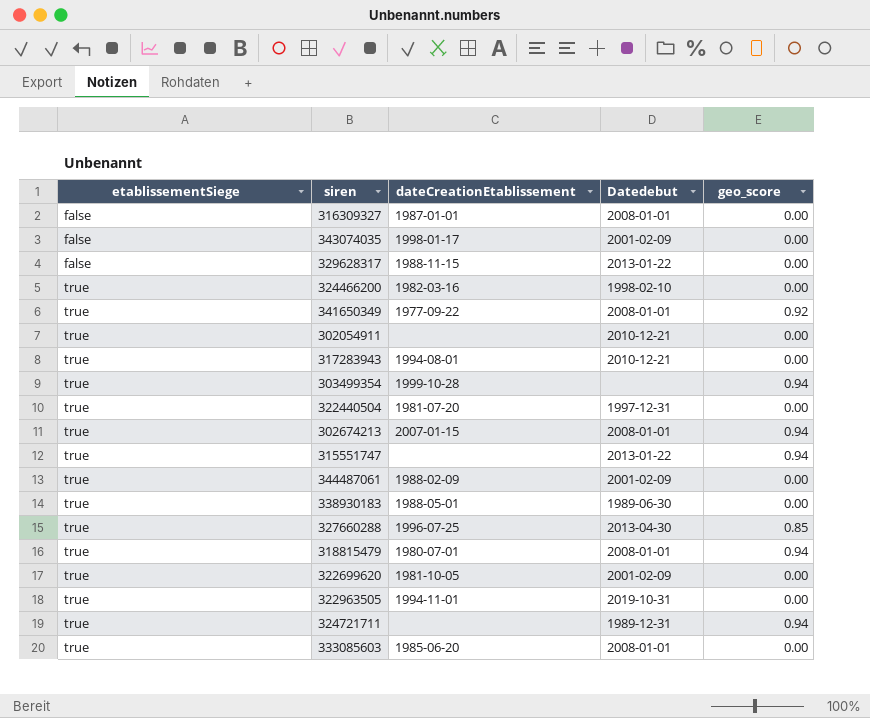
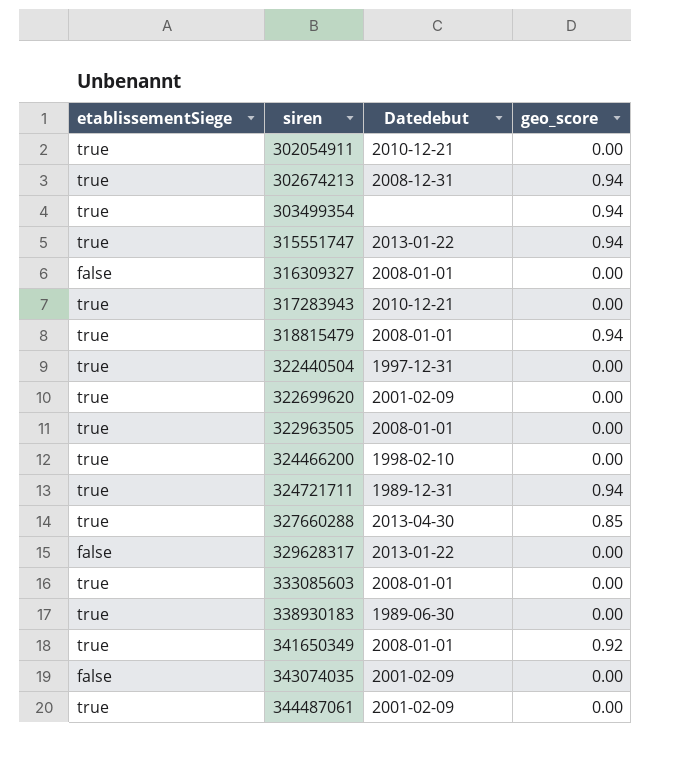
row order: etablissementSiege ascending -> siren ascending
column dateCreationEtablissement | position: 3 -> none
302674213 | Datedebut: 2008-01-01 -> 2008-12-31
322963505 | Datedebut: 2019-10-31 -> 2008-01-01

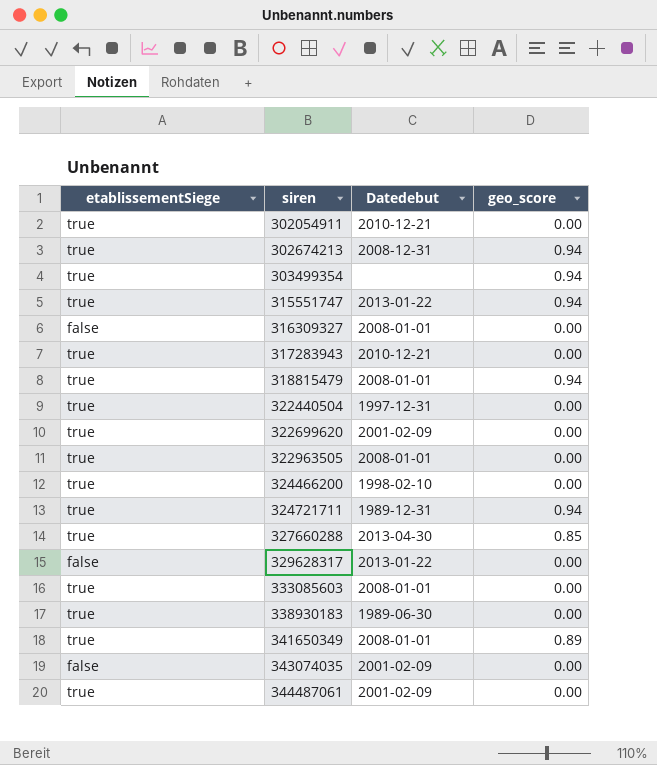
341650349 | geo_score: 0.92 -> 0.89

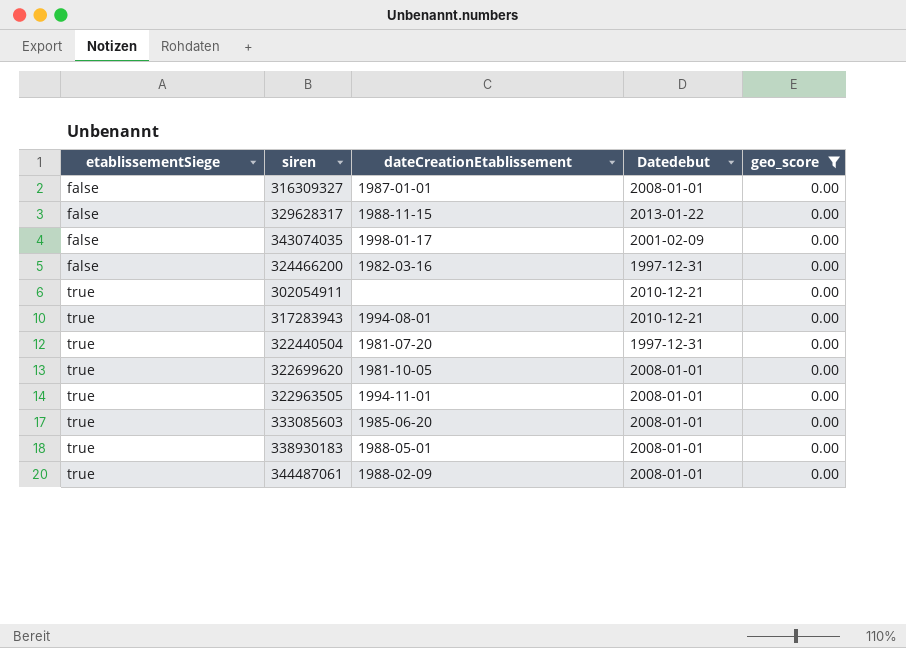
filter: none -> geo_score = 0.00
row order: siren ascending -> etablissementSiege ascending
column dateCreationEtablissement | position: none -> 3
324466200 | etablissementSiege: true -> false
324466200 | Datedebut: 1998-02-10 -> 1997-12-31
322699620 | Datedebut: 2001-02-09 -> 2008-01-01
338930183 | Datedebut: 1989-06-30 -> 2008-01-01
344487061 | Datedebut: 2001-02-09 -> 2008-01-01

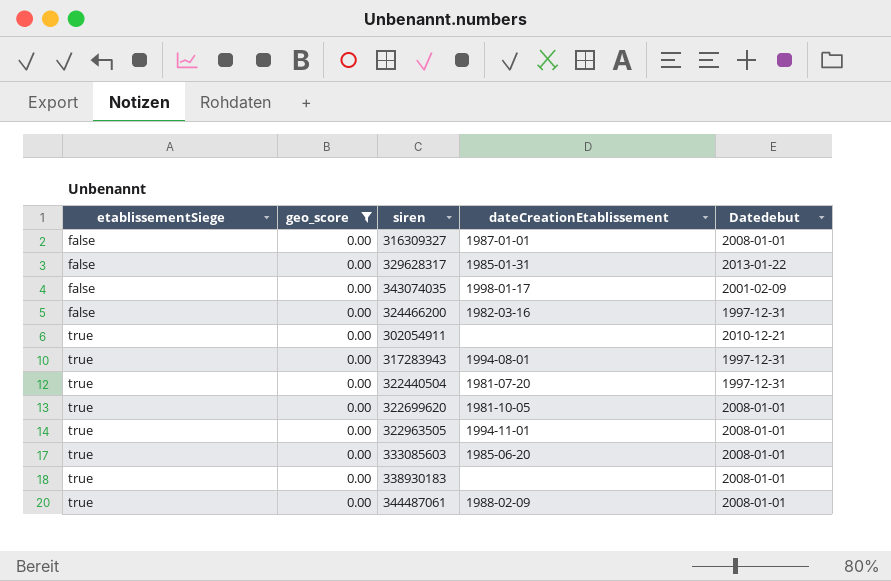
column geo_score | position: 5 -> 2
329628317 | dateCreationEtablissement: 1988-11-15 -> 1985-01-31
317283943 | Datedebut: 2010-12-21 -> 1997-12-31
338930183 | dateCreationEtablissement: 1988-05-01 -> none

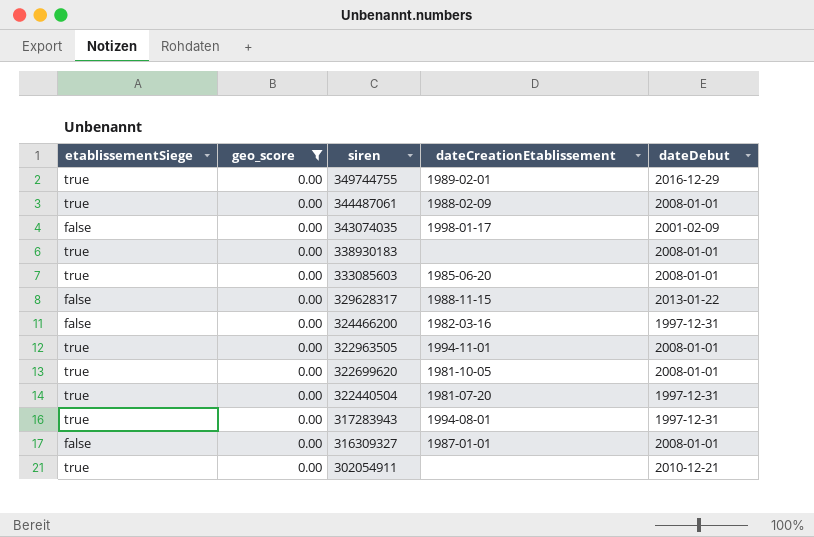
row order: etablissementSiege ascending -> siren descending
column name: Datedebut -> dateDebut
row 349744755: none -> true | 0.00 | 1989-02-01 | 2016-12-29
329628317 | dateCreationEtablissement: 1985-01-31 -> 1988-11-15

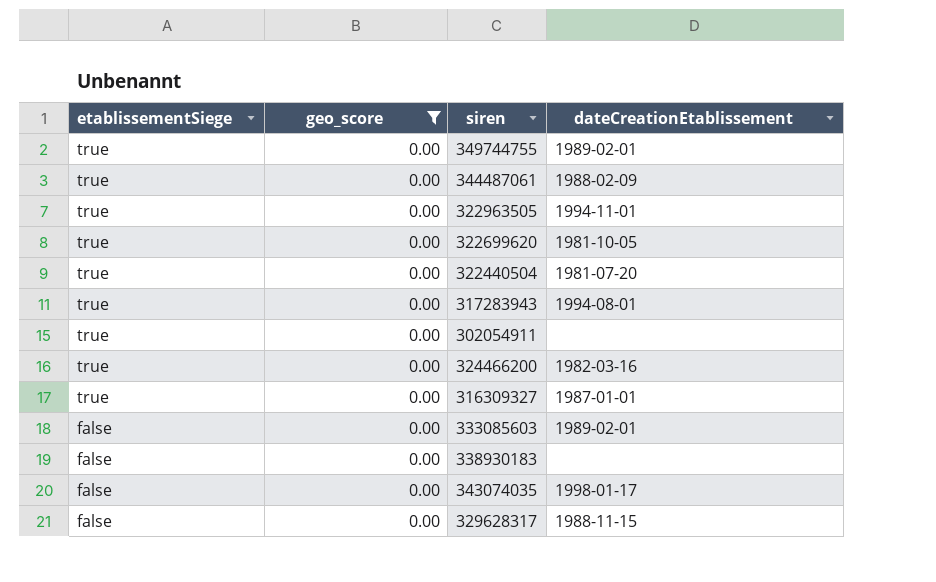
row order: siren descending -> etablissementSiege descending
column dateDebut | position: 5 -> none
324466200 | etablissementSiege: false -> true
316309327 | etablissementSiege: false -> true
333085603 | etablissementSiege: true -> false
333085603 | dateCreationEtablissement: 1985-06-20 -> 1989-02-01
338930183 | etablissementSiege: true -> false

